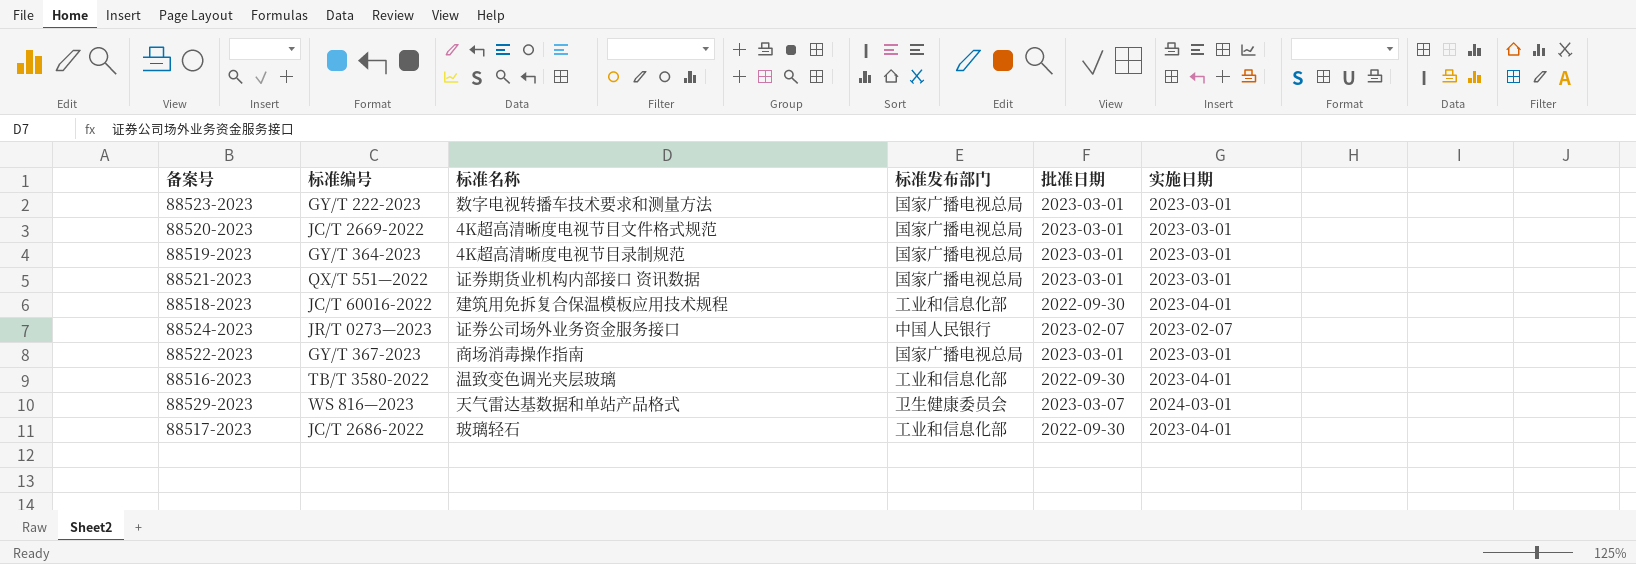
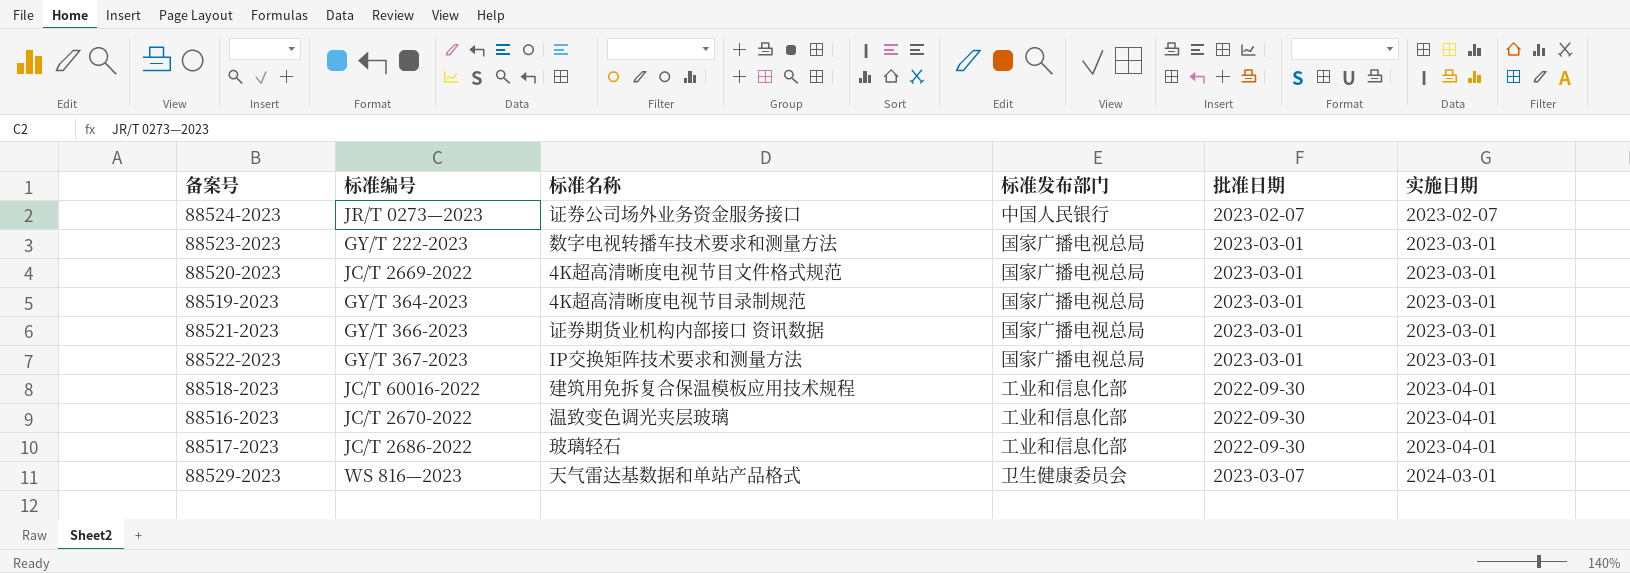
row order: none -> 实施日期 ascending
88521-2023 | 标准编号: QX/T 551—2022 -> GY/T 366-2023
88522-2023 | 标准名称: 商场消毒操作指南 -> IP交换矩阵技术要求和测量方法
88516-2023 | 标准编号: TB/T 3580-2022 -> JC/T 2670-2022

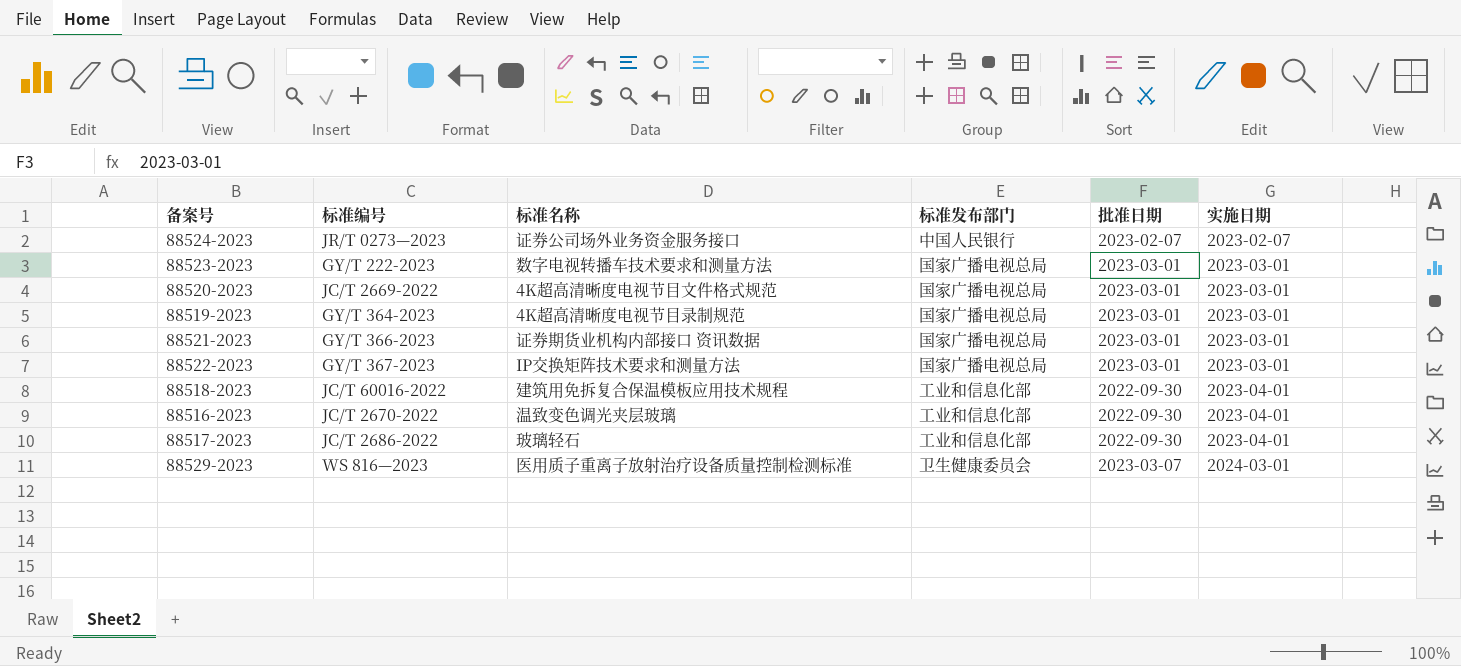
88529-2023 | 标准名称: 天气雷达基数据和单站产品格式 -> 医用质子重离子放射治疗设备质量控制检测标准

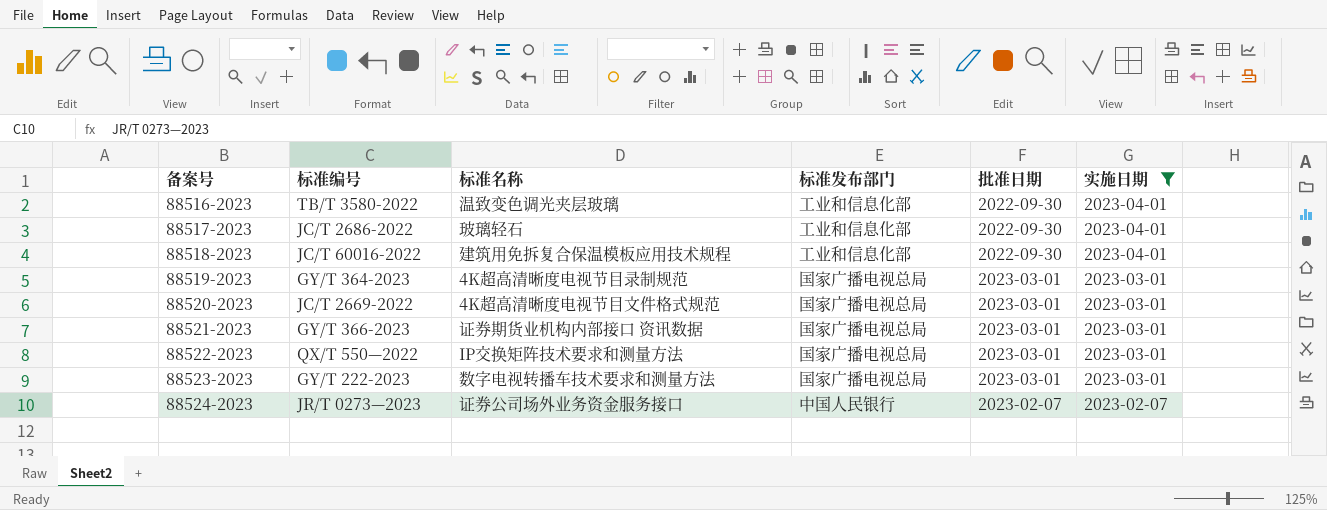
filter: none -> 实施日期 != 2024-03-01
row order: 实施日期 ascending -> 备案号 ascending
88516-2023 | 标准编号: JC/T 2670-2022 -> TB/T 3580-2022
88522-2023 | 标准编号: GY/T 367-2023 -> QX/T 550—2022

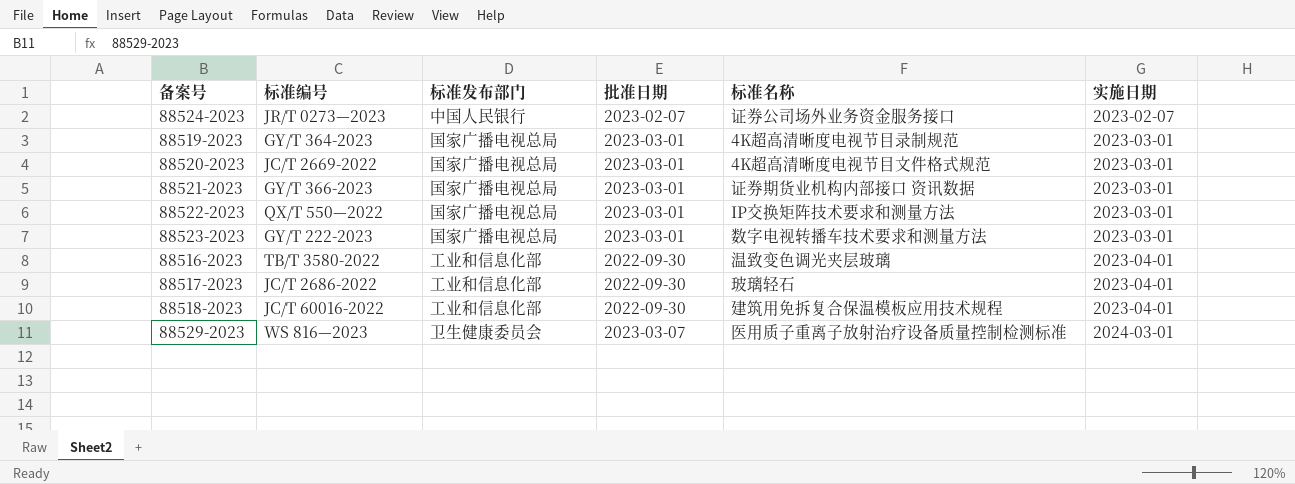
filter: 实施日期 != 2024-03-01 -> none
row order: 备案号 ascending -> 实施日期 ascending
column 标准名称 | position: 3 -> 5

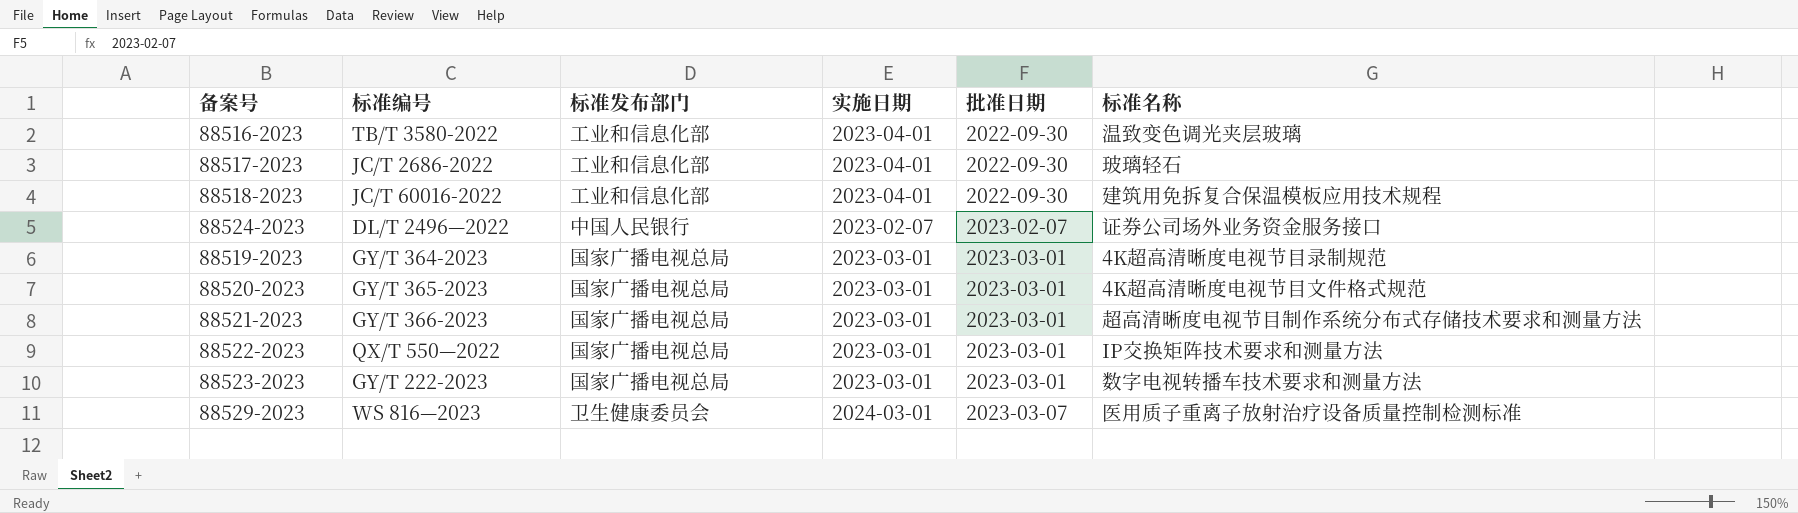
row order: 实施日期 ascending -> 批准日期 ascending
column 实施日期 | position: 6 -> 4
88524-2023 | 标准编号: JR/T 0273—2023 -> DL/T 2496—2022
88520-2023 | 标准编号: JC/T 2669-2022 -> GY/T 365-2023
88521-2023 | 标准名称: 证券期货业机构内部接口 资讯数据 -> 超高清晰度电视节目制作系统分布式存储技术要求和测量方法

